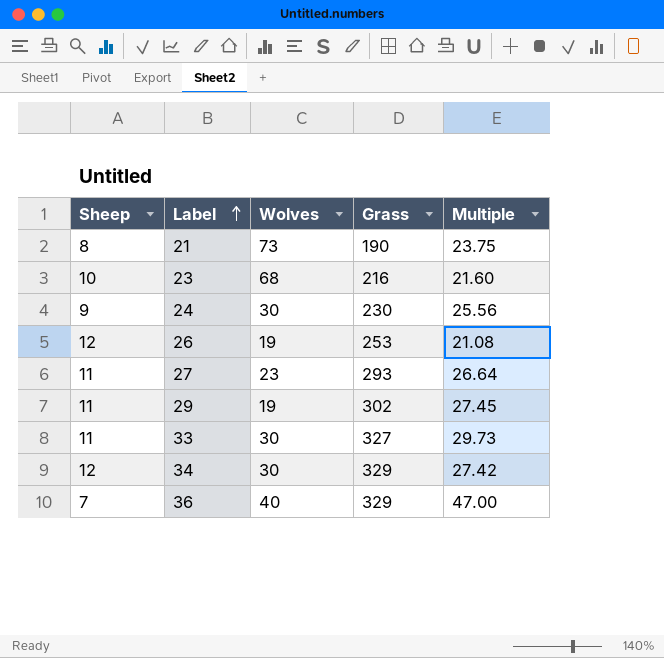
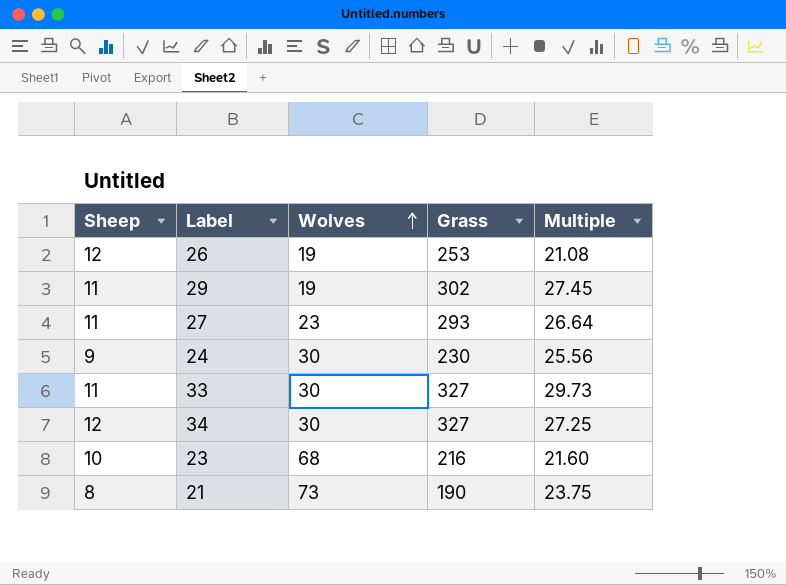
row order: Label ascending -> Wolves ascending
row 36: 7 | 40 | 329 | 47.00 -> none
34 | Grass: 329 -> 327
34 | Multiple: 27.42 -> 27.25

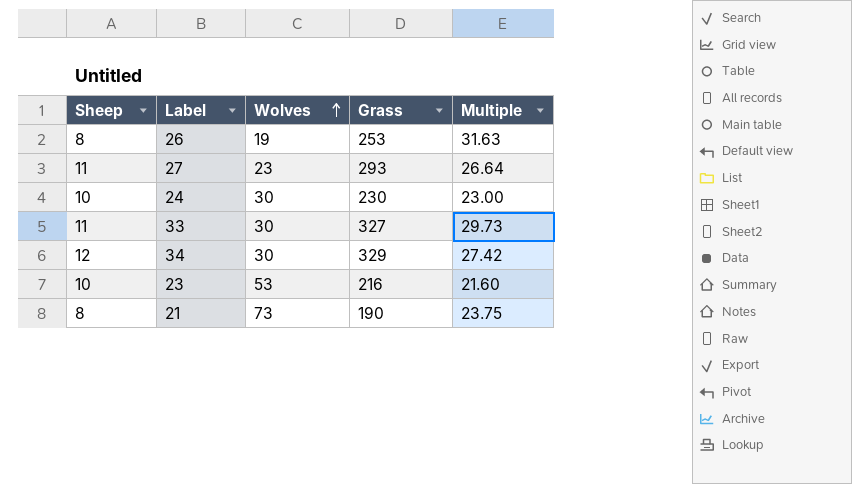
row 29: 11 | 19 | 302 | 27.45 -> none
26 | Sheep: 12 -> 8
26 | Multiple: 21.08 -> 31.63
24 | Sheep: 9 -> 10
24 | Multiple: 25.56 -> 23.00
34 | Grass: 327 -> 329
34 | Multiple: 27.25 -> 27.42
23 | Wolves: 68 -> 53

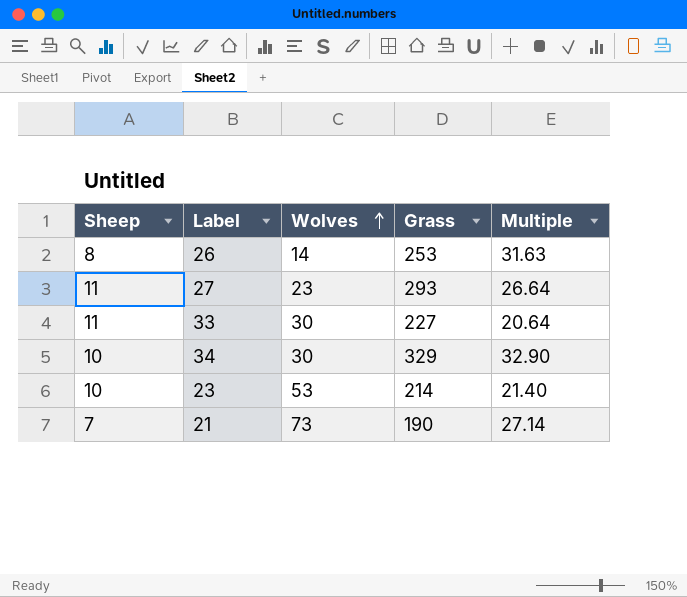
row 24: 10 | 30 | 230 | 23.00 -> none
26 | Wolves: 19 -> 14
33 | Grass: 327 -> 227
33 | Multiple: 29.73 -> 20.64
34 | Sheep: 12 -> 10
34 | Multiple: 27.42 -> 32.90
23 | Grass: 216 -> 214
23 | Multiple: 21.60 -> 21.40
21 | Sheep: 8 -> 7
21 | Multiple: 23.75 -> 27.14

